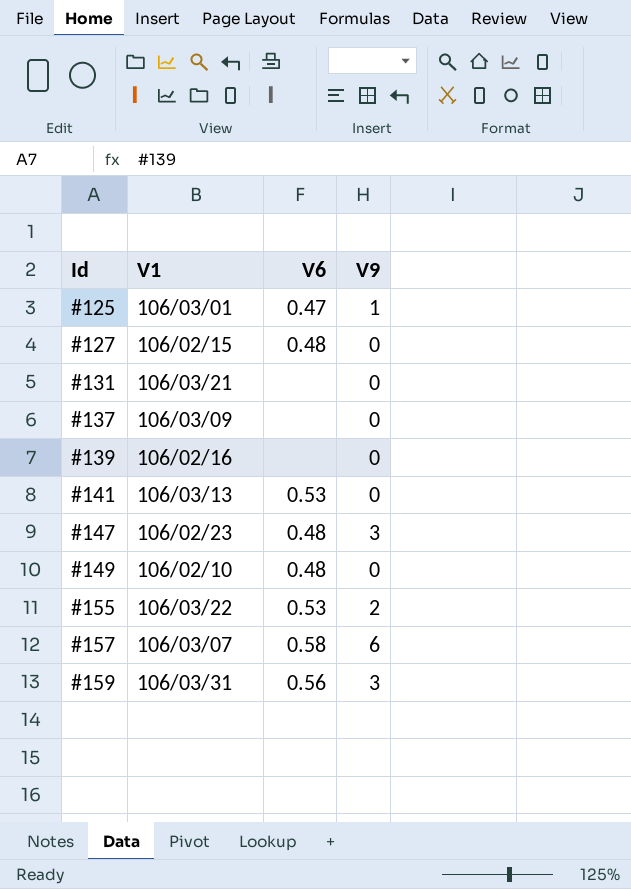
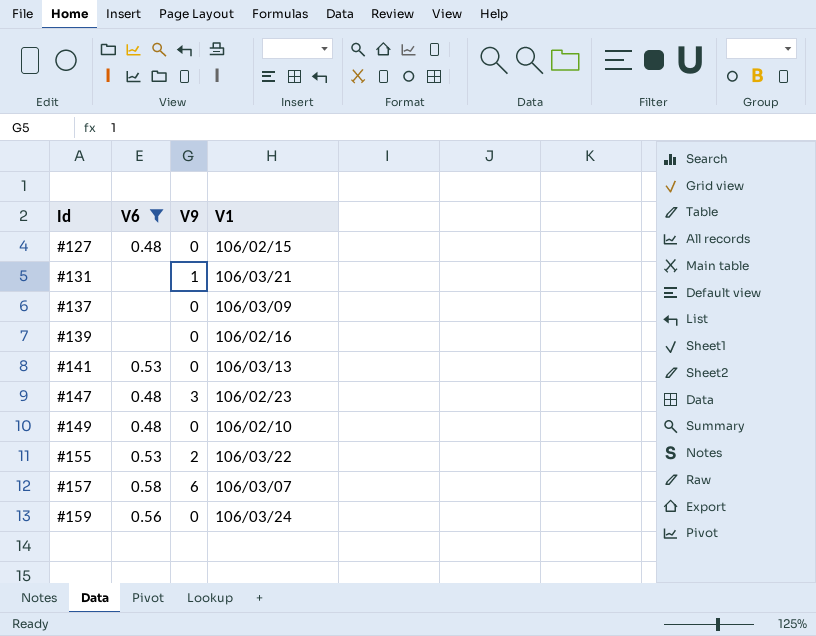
filter: none -> V6 != 0.47
column V1 | position: 2 -> 4
#131 | V9: 0 -> 1
#159 | V9: 3 -> 0
#159 | V1: 106/03/31 -> 106/03/24

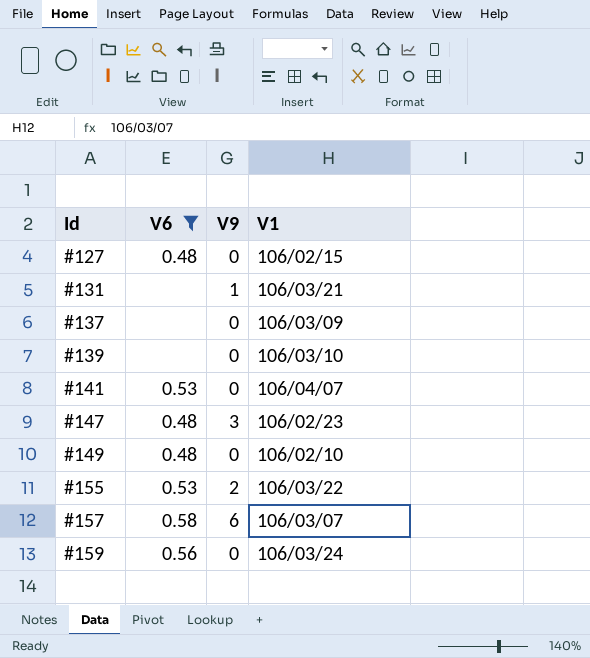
#139 | V1: 106/02/16 -> 106/03/10
#141 | V1: 106/03/13 -> 106/04/07

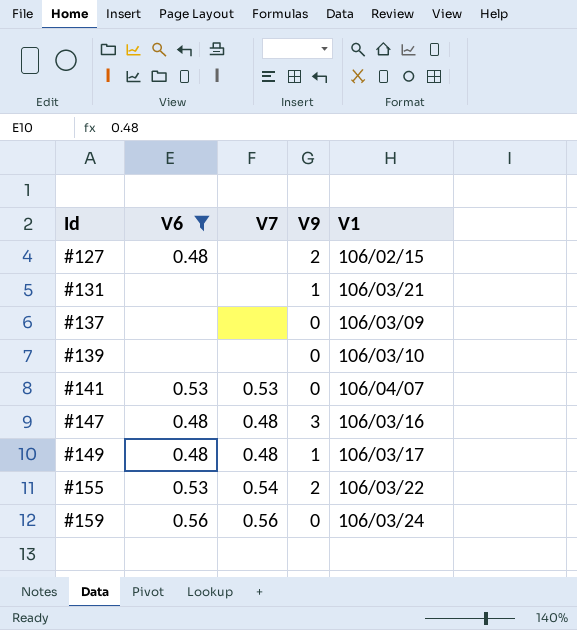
column V7 | position: none -> 3
row #157: 0.58 | 6 | 106/03/07 -> none
#127 | V9: 0 -> 2
#147 | V1: 106/02/23 -> 106/03/16
#149 | V9: 0 -> 1
#149 | V1: 106/02/10 -> 106/03/17

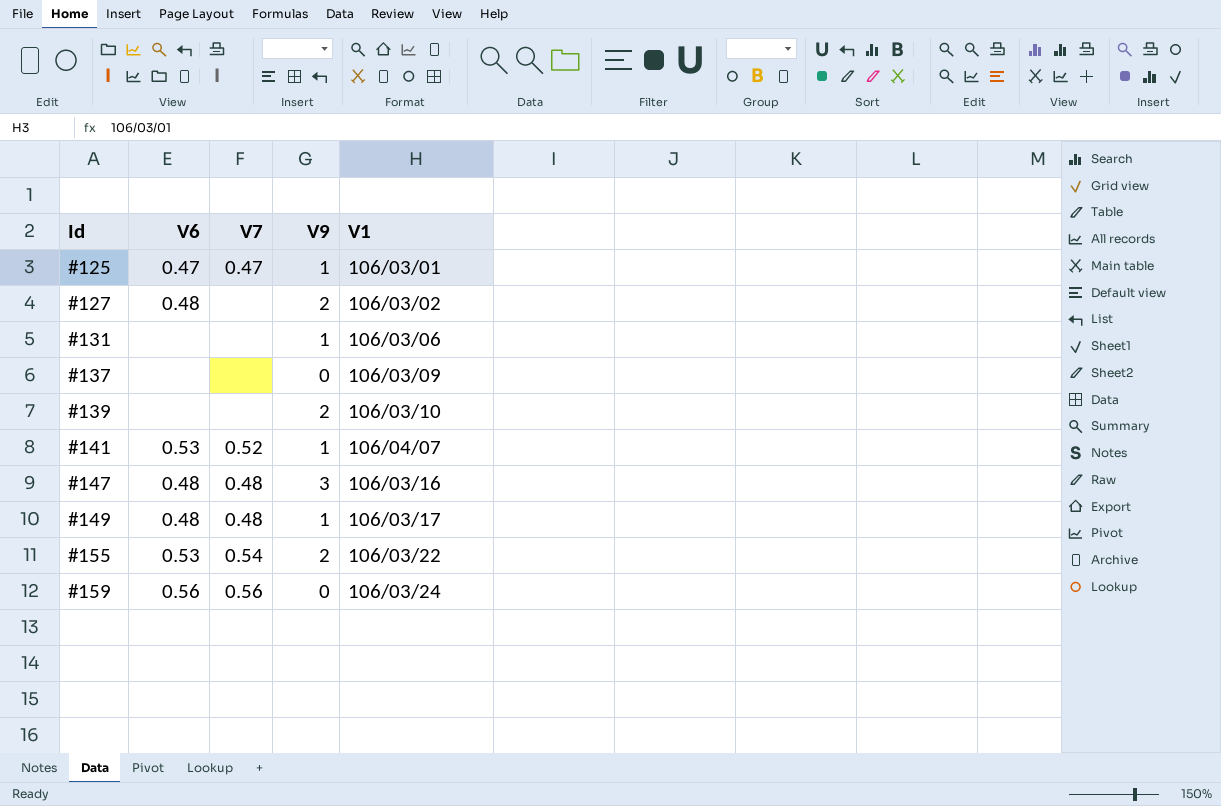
filter: V6 != 0.47 -> none
#127 | V1: 106/02/15 -> 106/03/02
#131 | V1: 106/03/21 -> 106/03/06
#139 | V9: 0 -> 2
#141 | V7: 0.53 -> 0.52
#141 | V9: 0 -> 1

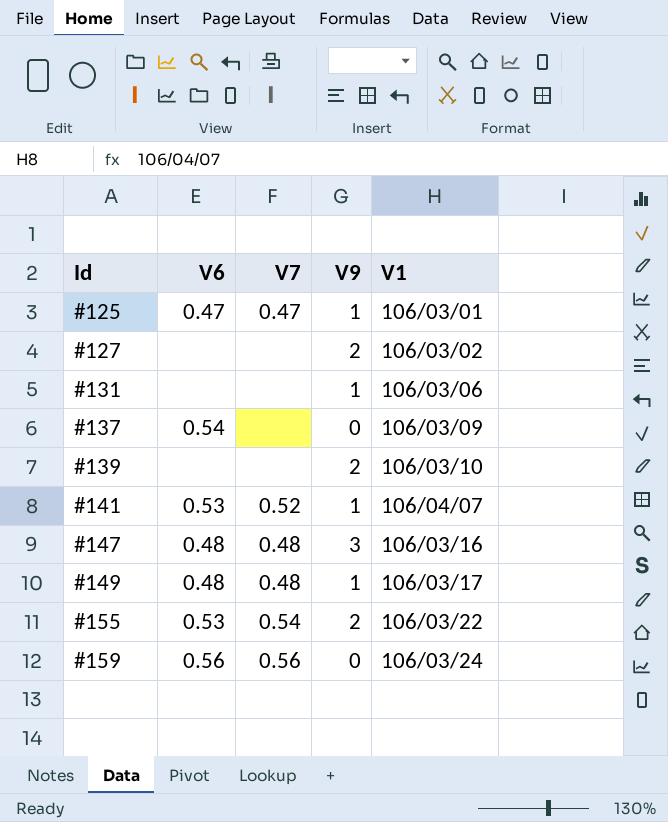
#127 | V6: 0.48 -> none
#137 | V6: none -> 0.54

